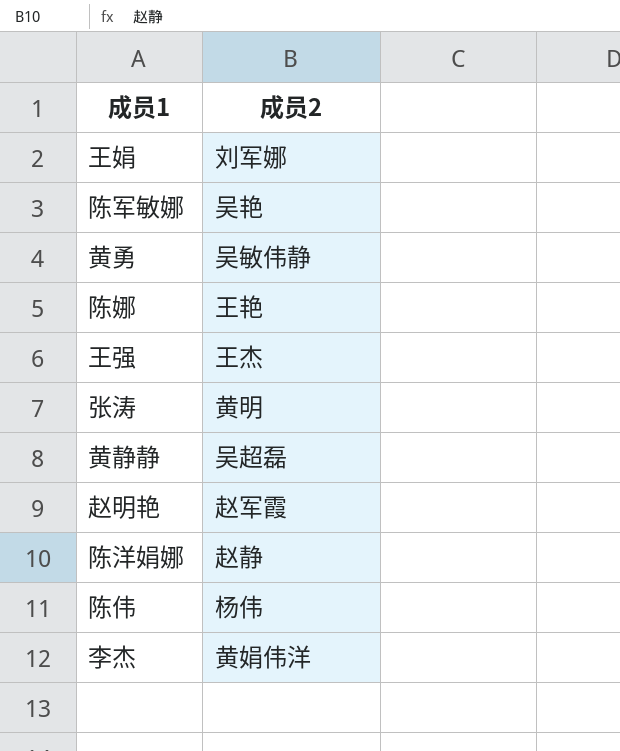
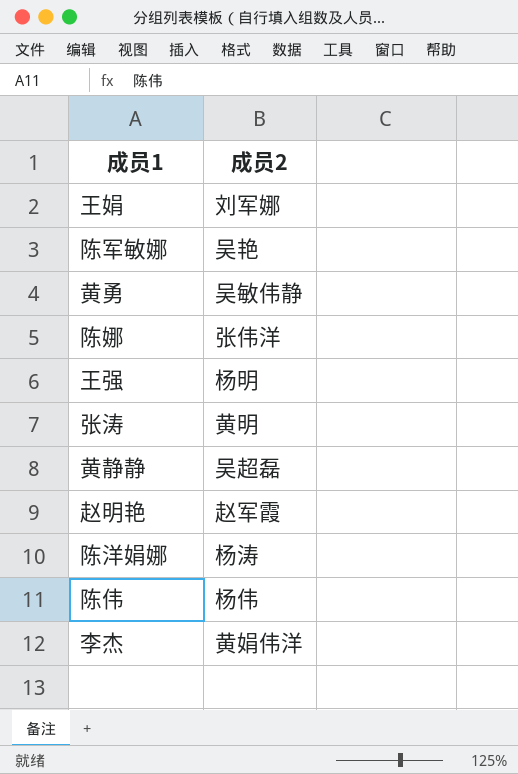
陈娜 | 成员2: 王艳 -> 张伟洋
王强 | 成员2: 王杰 -> 杨明
陈洋娟娜 | 成员2: 赵静 -> 杨涛

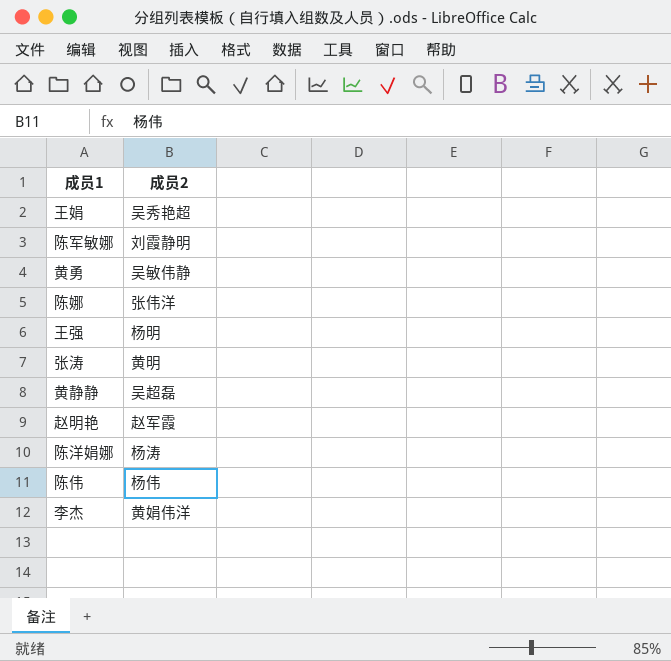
王娟 | 成员2: 刘军娜 -> 吴秀艳超
陈军敏娜 | 成员2: 吴艳 -> 刘霞静明

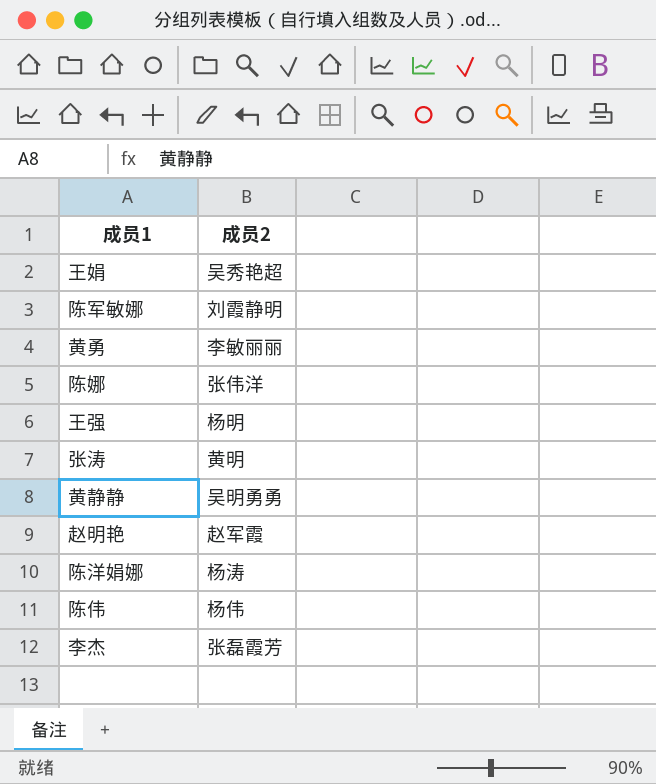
黄勇 | 成员2: 吴敏伟静 -> 李敏丽丽
黄静静 | 成员2: 吴超磊 -> 吴明勇勇
李杰 | 成员2: 黄娟伟洋 -> 张磊霞芳

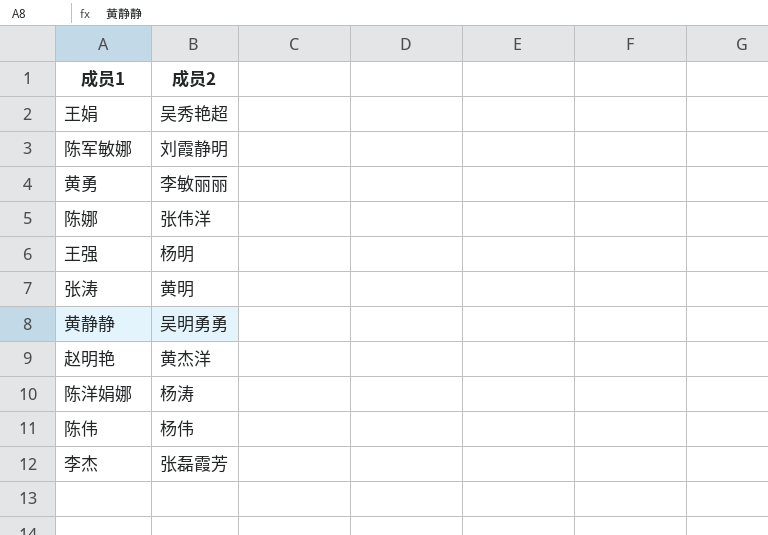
赵明艳 | 成员2: 赵军霞 -> 黄杰洋

